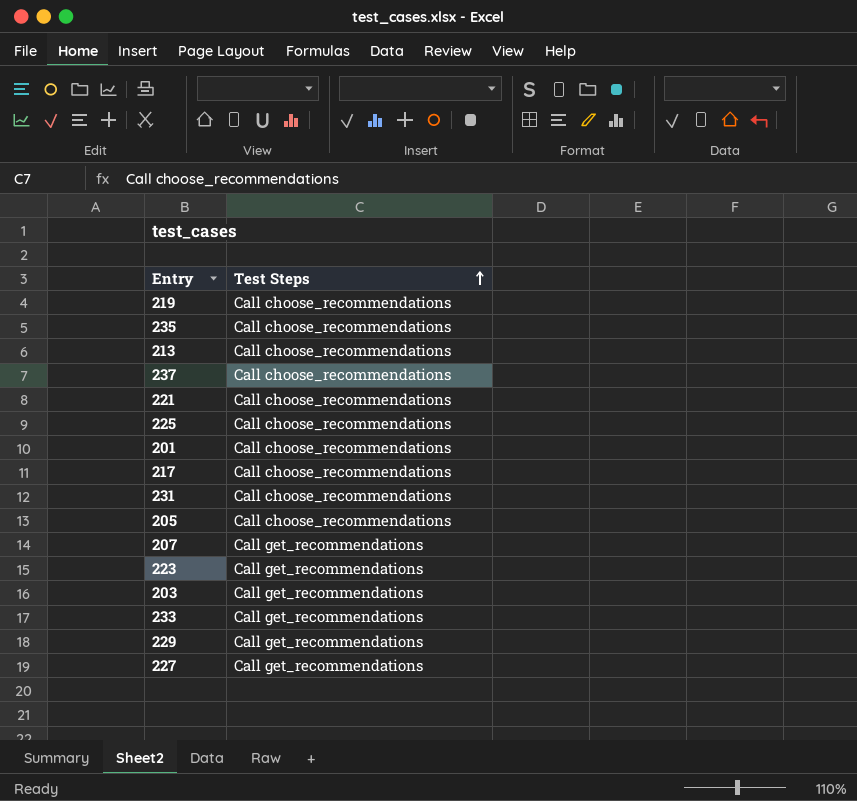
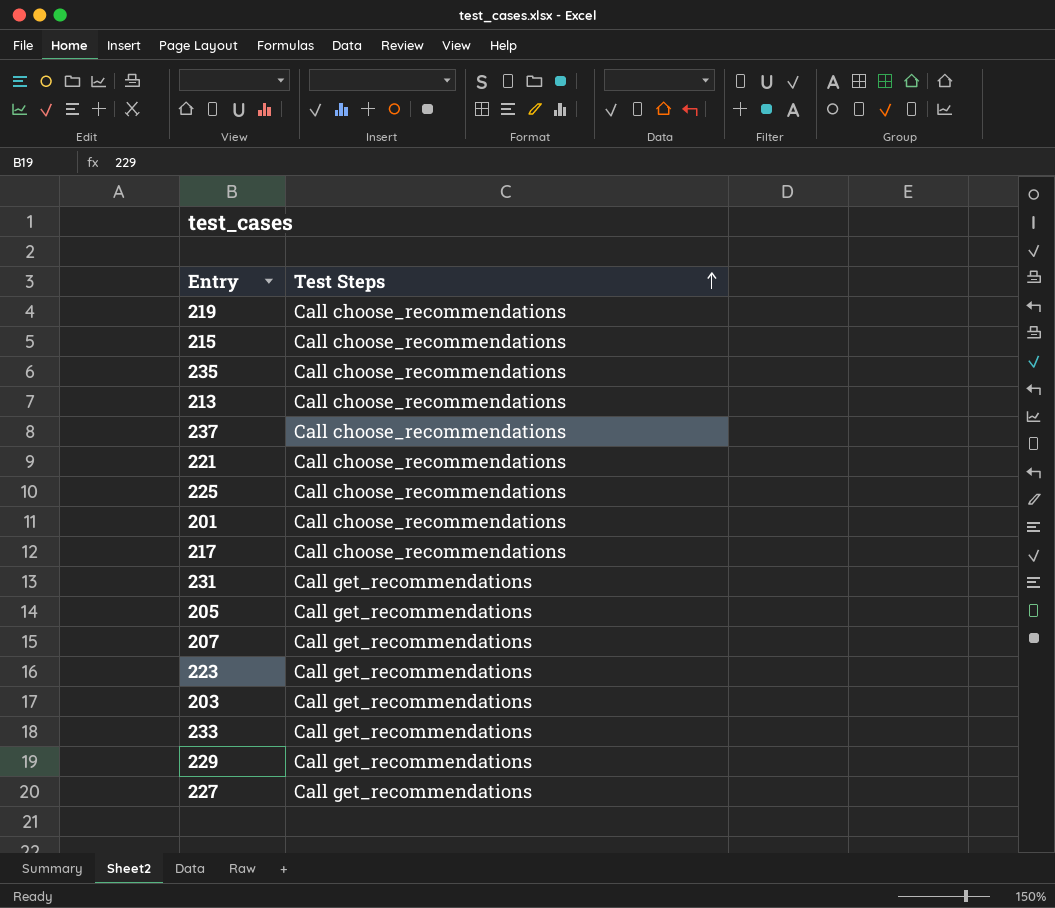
row 215: none -> Call choose_recommendations
231 | Test Steps: Call choose_recommendations -> Call get_recommendations
205 | Test Steps: Call choose_recommendations -> Call get_recommendations

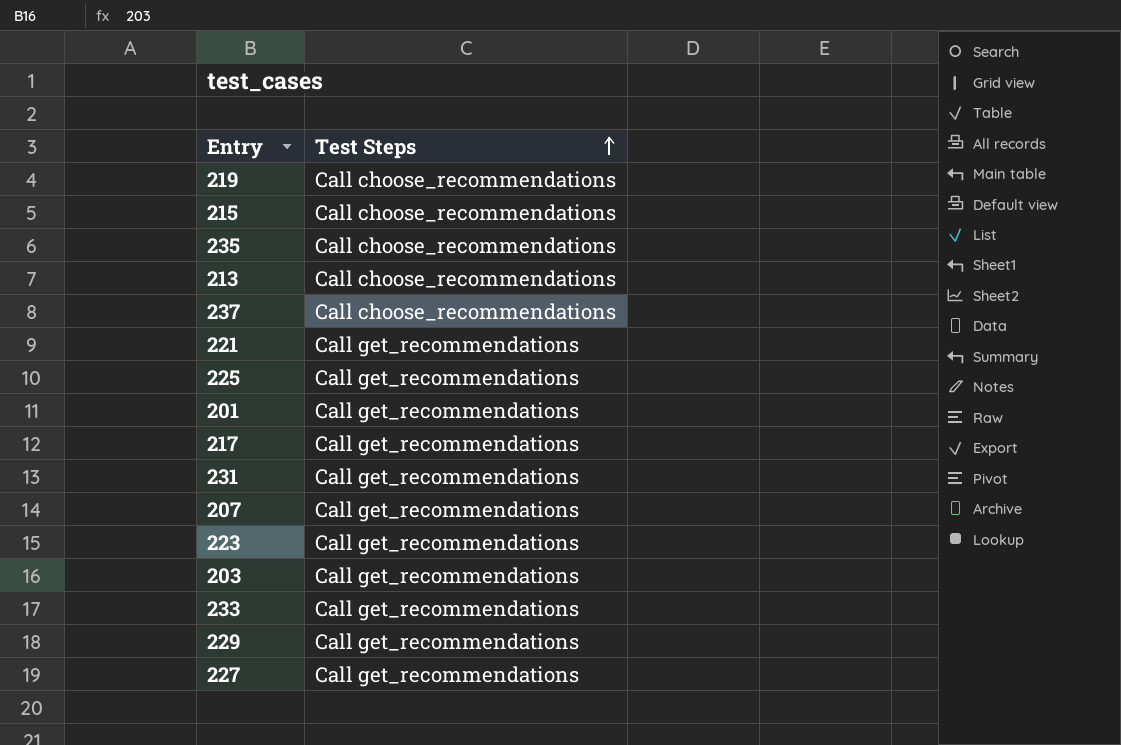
row 205: Call get_recommendations -> none
221 | Test Steps: Call choose_recommendations -> Call get_recommendations
225 | Test Steps: Call choose_recommendations -> Call get_recommendations
201 | Test Steps: Call choose_recommendations -> Call get_recommendations
217 | Test Steps: Call choose_recommendations -> Call get_recommendations

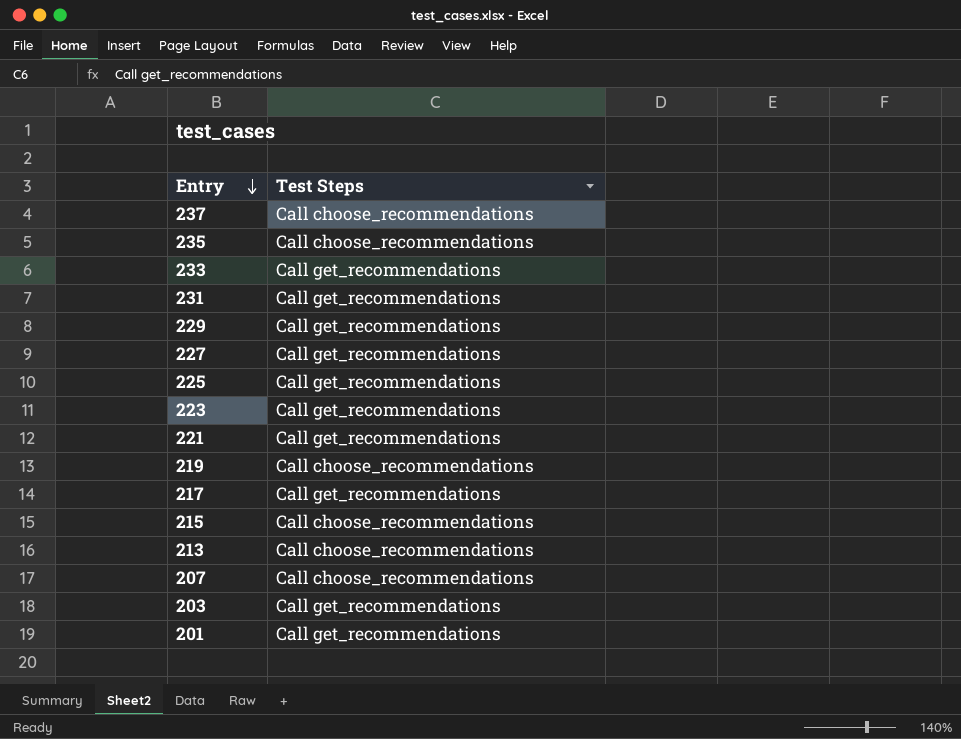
row order: Test Steps ascending -> Entry descending
207 | Test Steps: Call get_recommendations -> Call choose_recommendations

